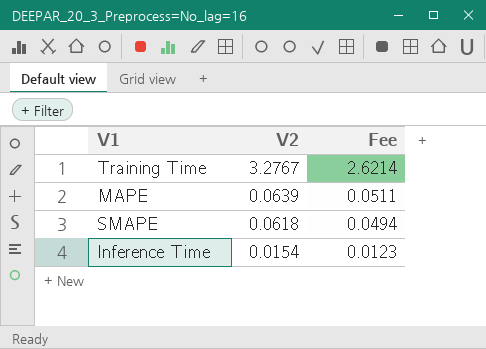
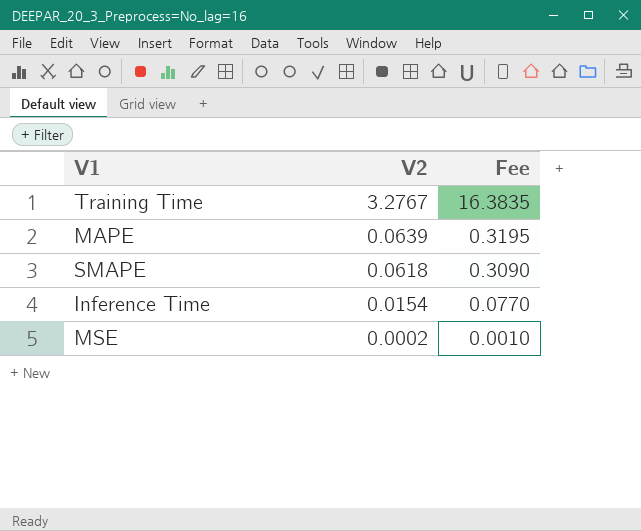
column Fee | formula: [V2] * 0.8 -> [V2] * 5
row MSE: none -> 0.0002 | 0.0010

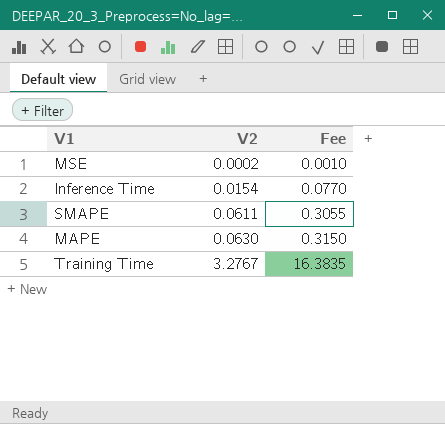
row order: V2 descending -> V2 ascending
SMAPE | V2: 0.0618 -> 0.0611
SMAPE | Fee: 0.3090 -> 0.3055
MAPE | V2: 0.0639 -> 0.0630
MAPE | Fee: 0.3195 -> 0.3150

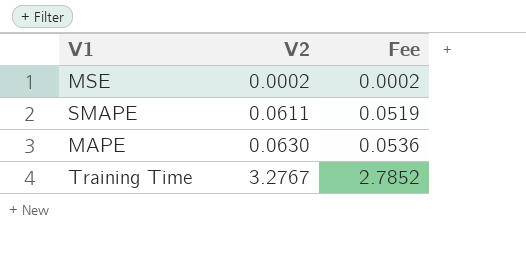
column Fee | formula: [V2] * 5 -> [V2] * 0.85
row Inference Time: 0.0154 | 0.0770 -> none

